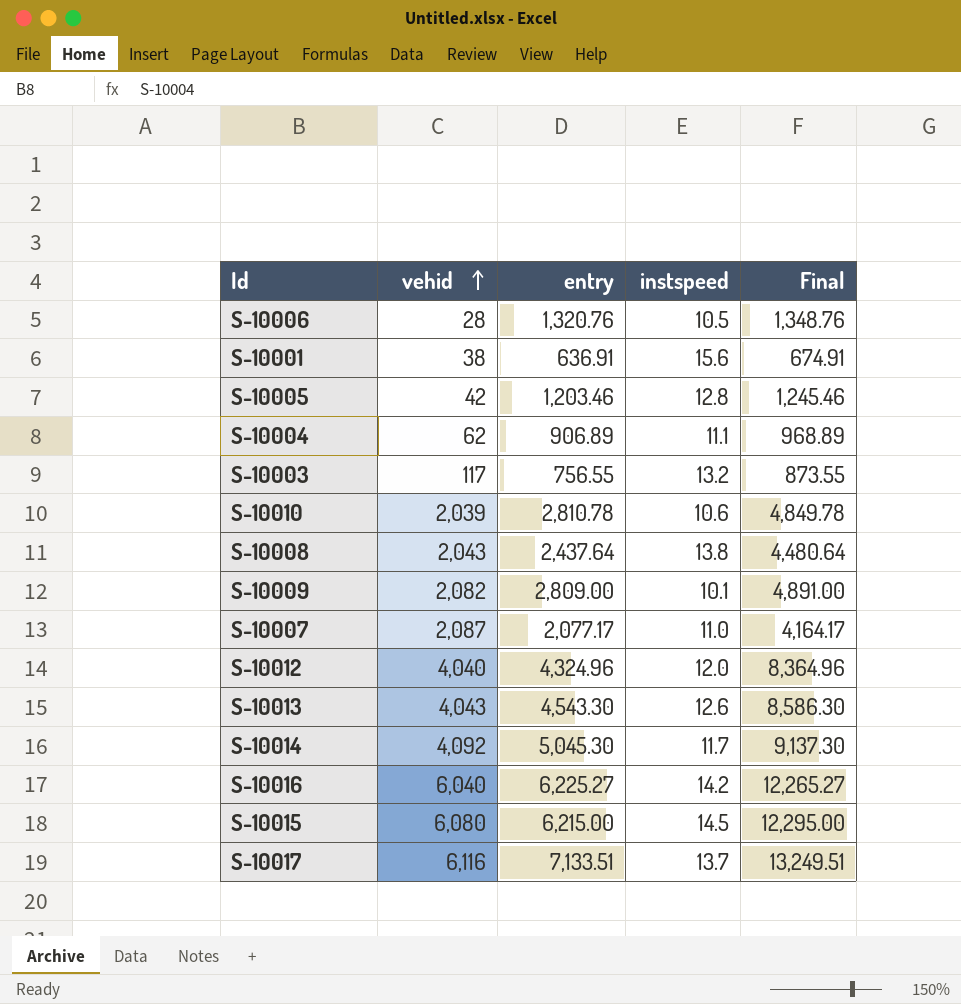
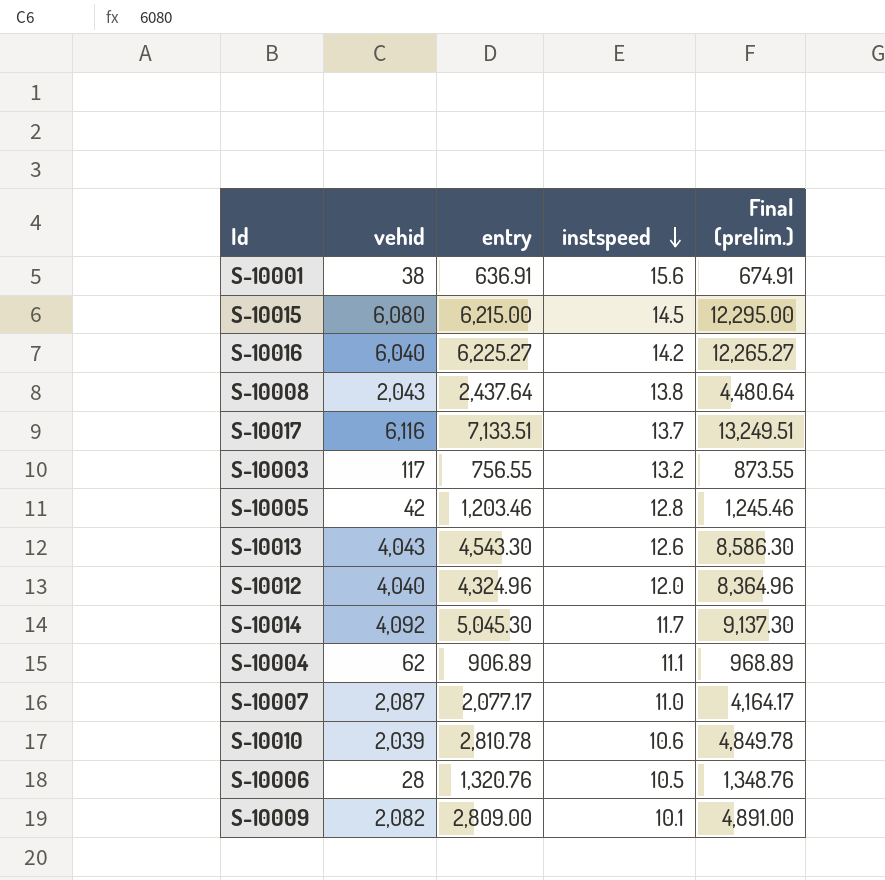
row order: vehid ascending -> instspeed descending
column name: Final -> Final (prelim.)

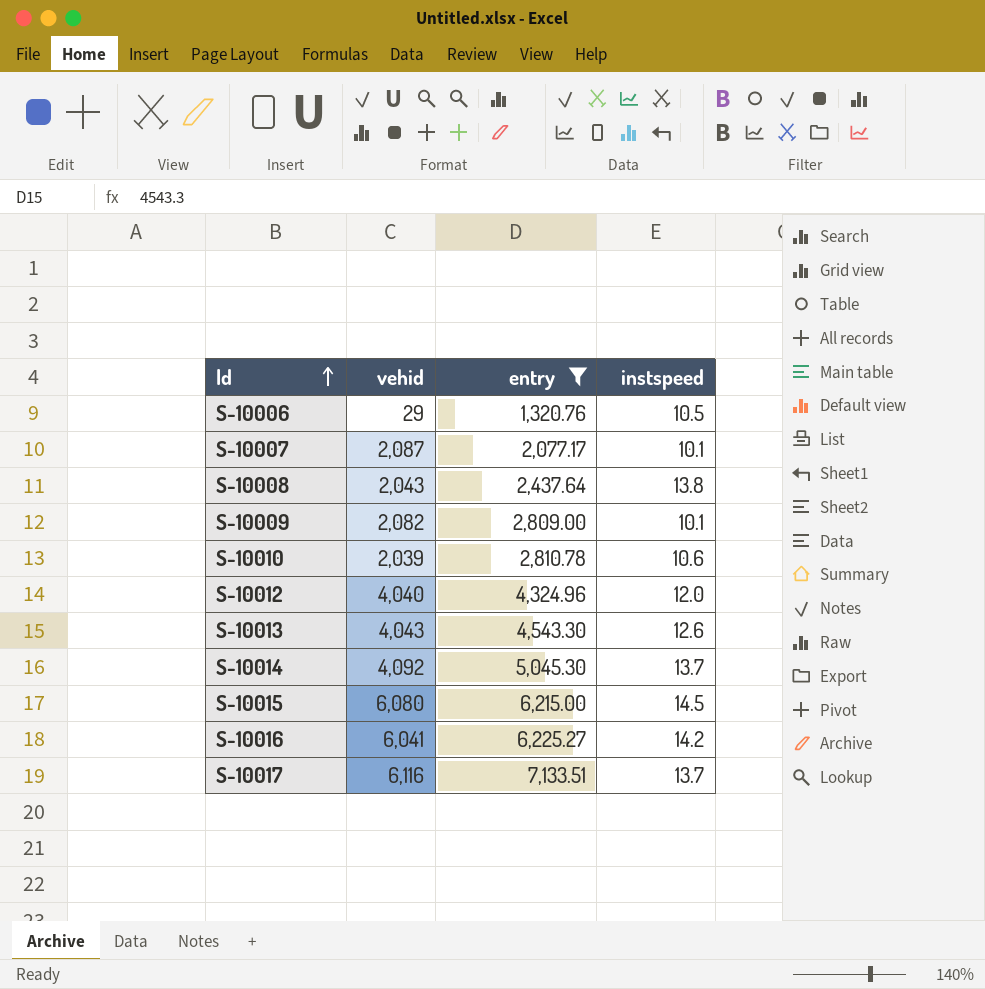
filter: none -> entry >= 1,320.76
row order: instspeed descending -> Id ascending
column Final (prelim.) | formula: [vehid] + [entry] -> none
S-10006 | vehid: 28 -> 29
S-10007 | instspeed: 11.0 -> 10.1
S-10014 | instspeed: 11.7 -> 13.7
S-10016 | vehid: 6,040 -> 6,041

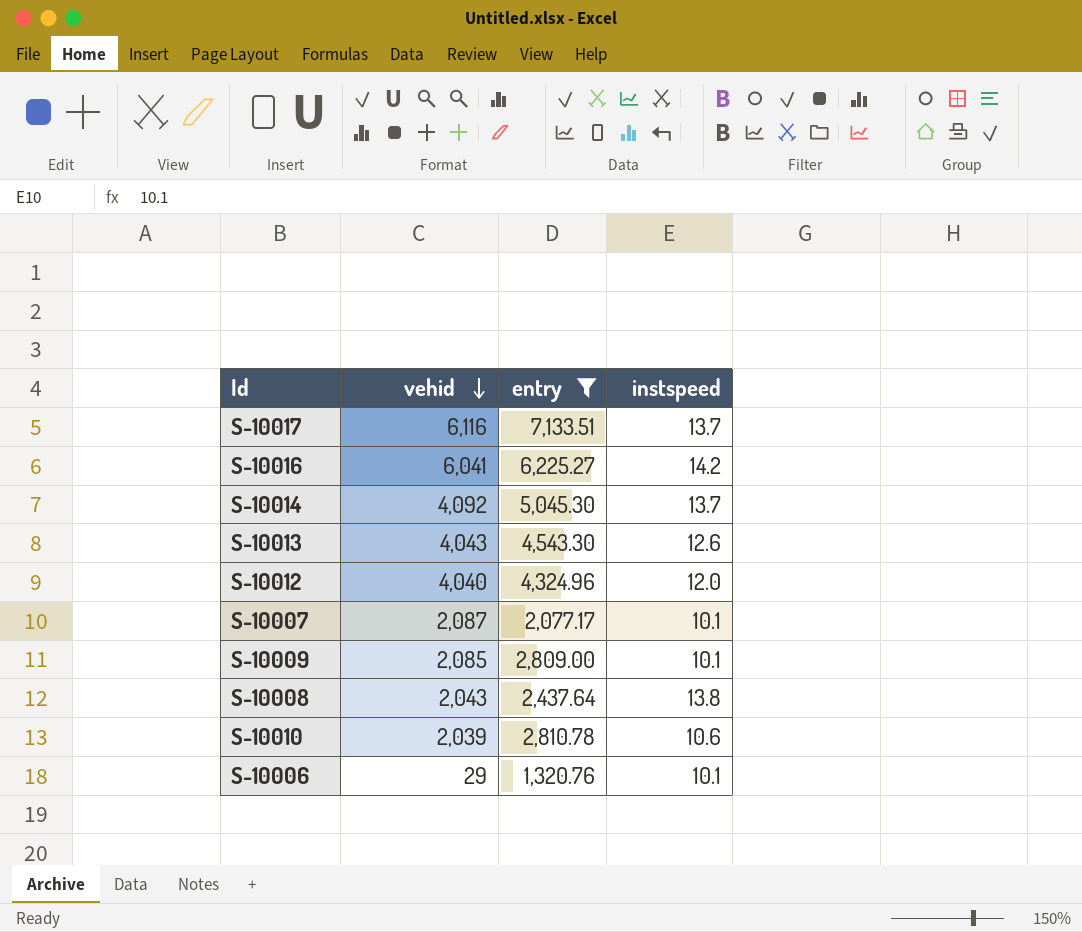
row order: Id ascending -> vehid descending
row S-10015: 6,080 | 6,215.00 | 14.5 -> none
S-10009 | vehid: 2,082 -> 2,085
S-10006 | instspeed: 10.5 -> 10.1

